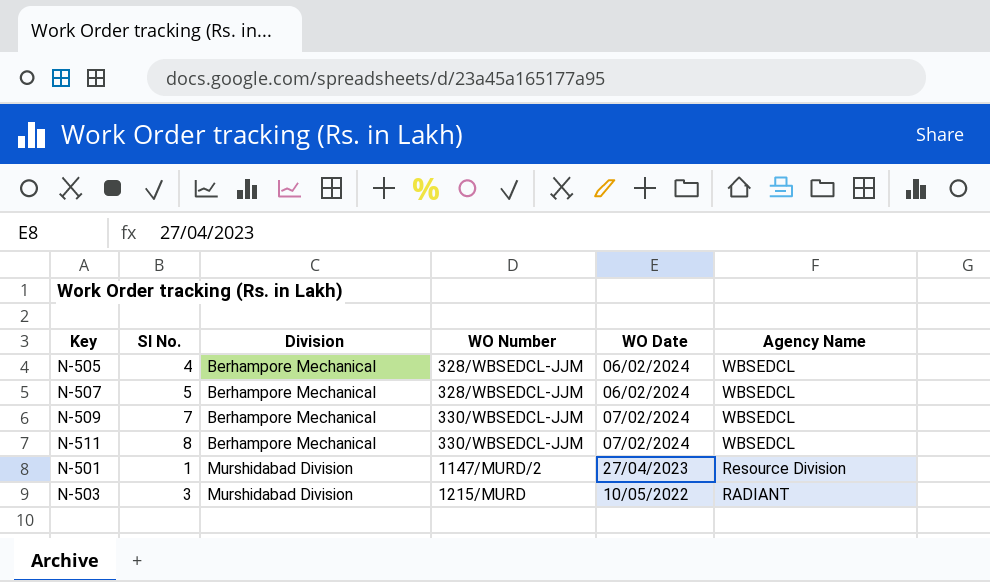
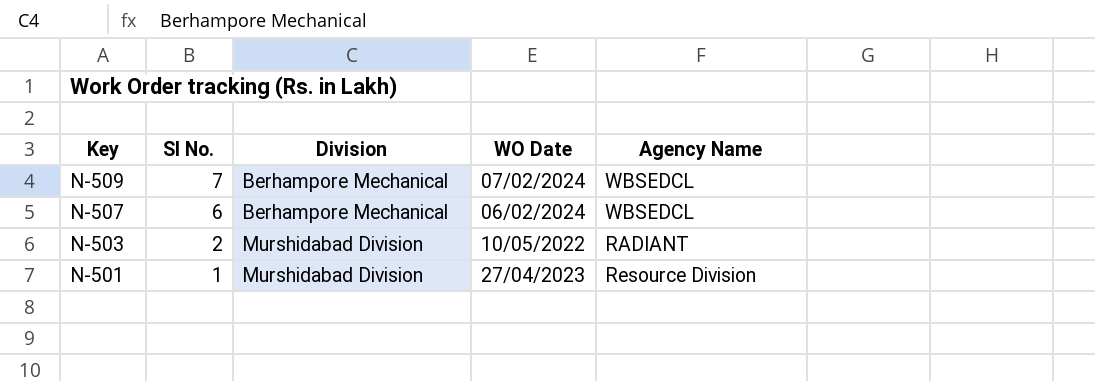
row order: Division ascending -> Key descending
column WO Number | position: 4 -> none
row N-505: 4 | Berhampore Mechanical | 328/WBSEDCL-JJM | 06/02/2024 | WBSEDCL -> none
row N-511: 8 | Berhampore Mechanical | 330/WBSEDCL-JJM | 07/02/2024 | WBSEDCL -> none
N-507 | Sl No.: 5 -> 6
N-503 | Sl No.: 3 -> 2

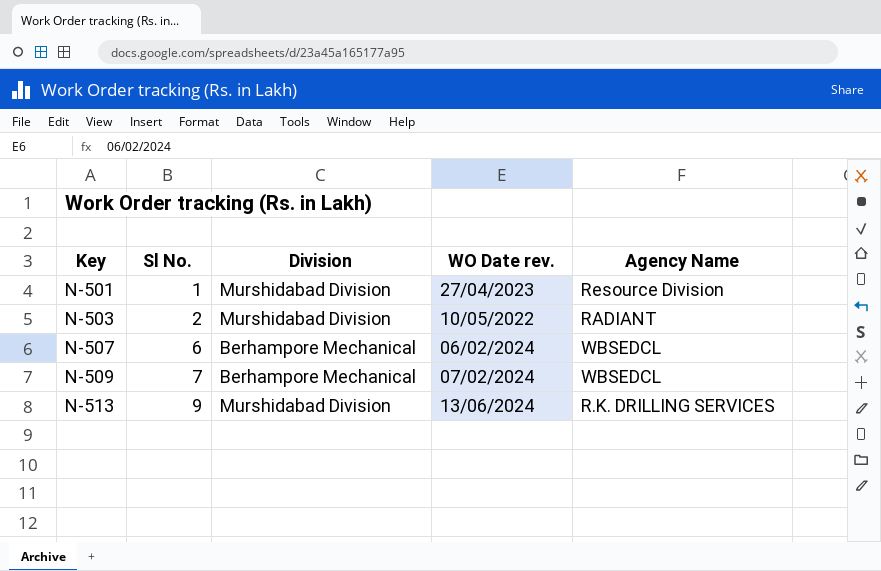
row order: Key descending -> Key ascending
column name: WO Date -> WO Date rev.
row N-513: none -> 9 | Murshidabad Division | 13/06/2024 | R.K. DRILLING SERVICES

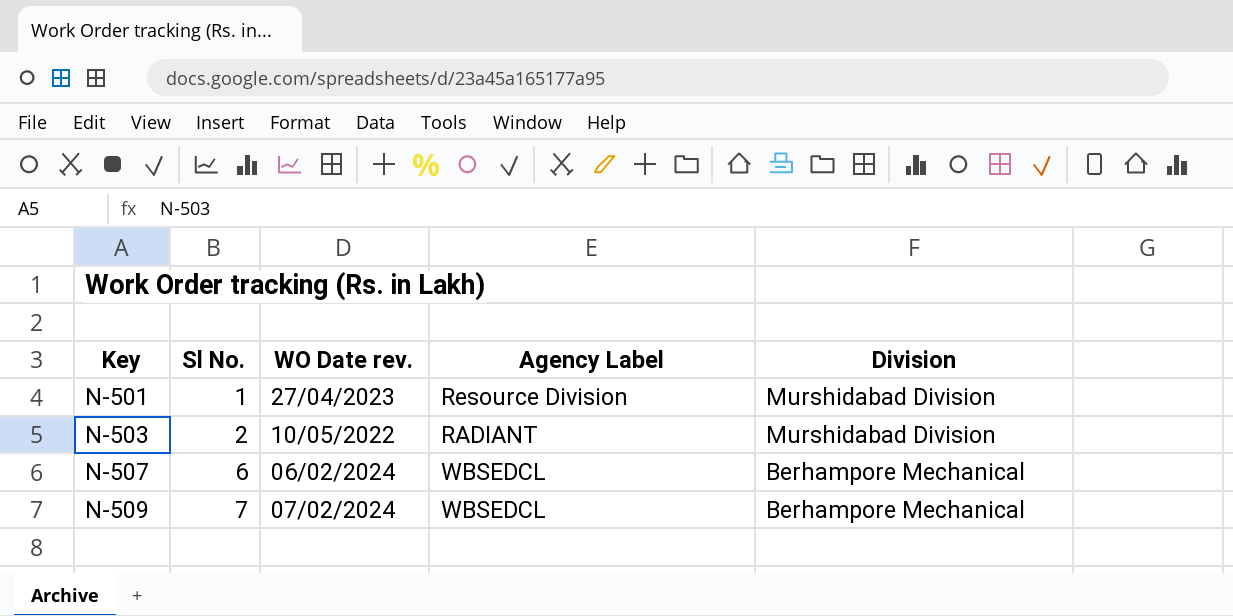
column name: Agency Name -> Agency Label
column Division | position: 3 -> 5
row N-513: 9 | Murshidabad Division | 13/06/2024 | R.K. DRILLING SERVICES -> none

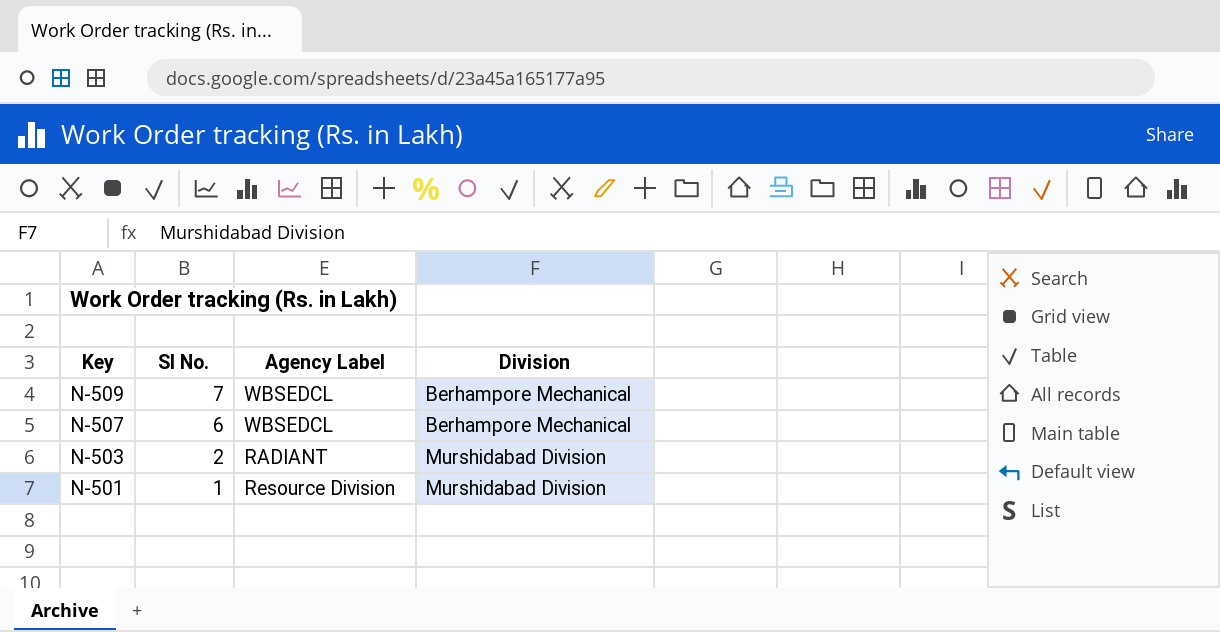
row order: Key ascending -> Key descending
column WO Date rev. | position: 3 -> none

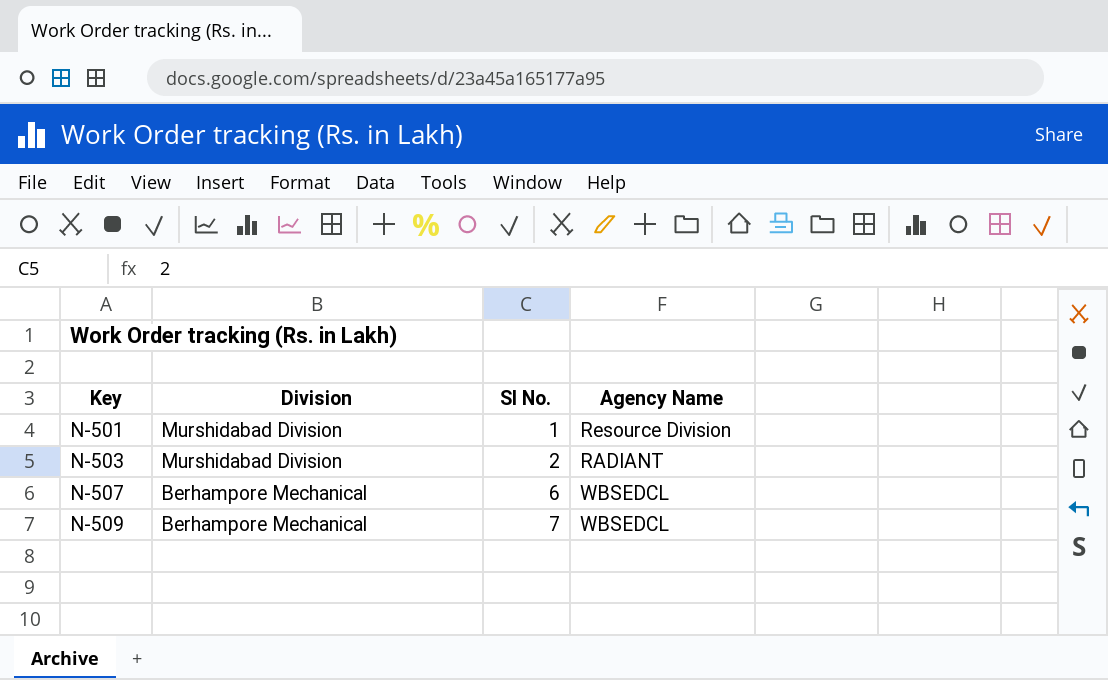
row order: Key descending -> Key ascending
column Division | position: 4 -> 2
column name: Agency Label -> Agency Name

